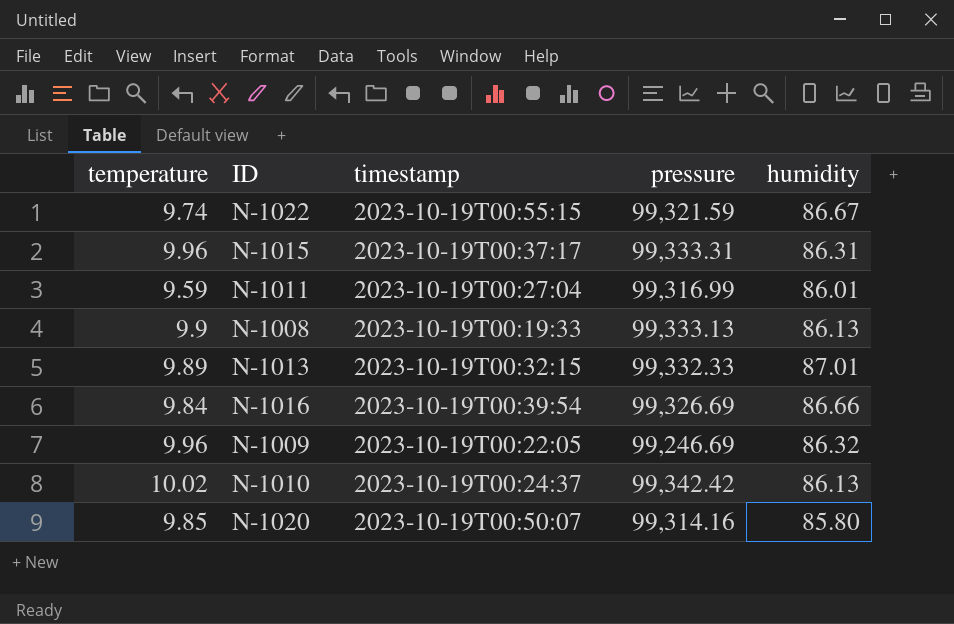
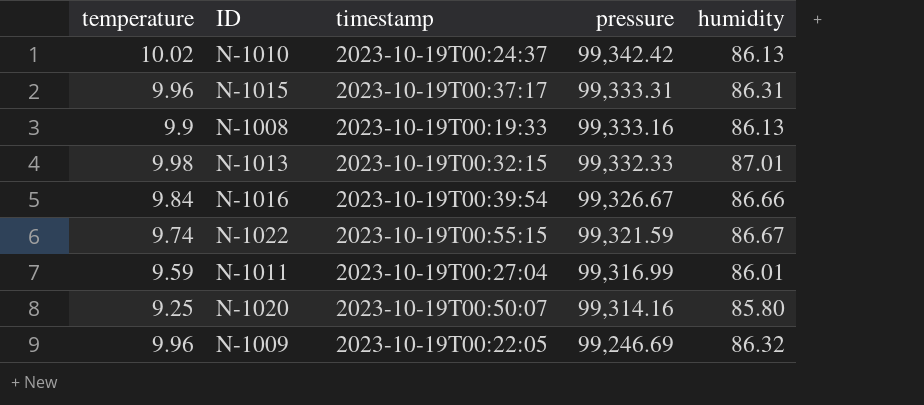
row order: none -> pressure descending
N-1008 | pressure: 99,333.13 -> 99,333.16
N-1013 | temperature: 9.89 -> 9.98
N-1016 | pressure: 99,326.69 -> 99,326.67
N-1020 | temperature: 9.85 -> 9.25

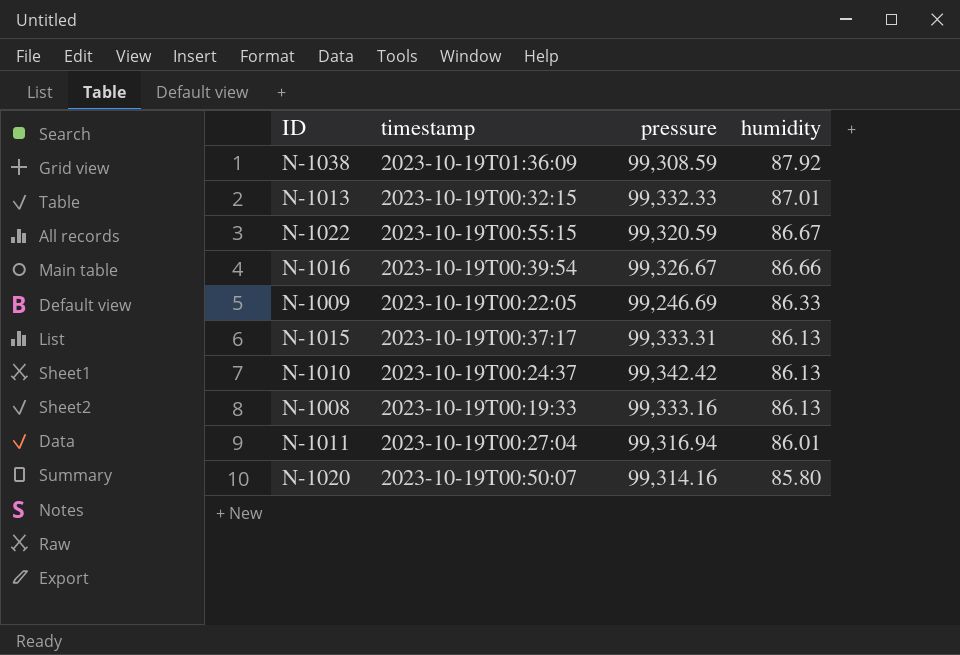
row order: pressure descending -> humidity descending
column temperature | position: 1 -> none
row N-1038: none -> 2023-10-19T01:36:09 | 99,308.59 | 87.92
N-1022 | pressure: 99,321.59 -> 99,320.59
N-1009 | humidity: 86.32 -> 86.33
N-1015 | humidity: 86.31 -> 86.13
N-1011 | pressure: 99,316.99 -> 99,316.94

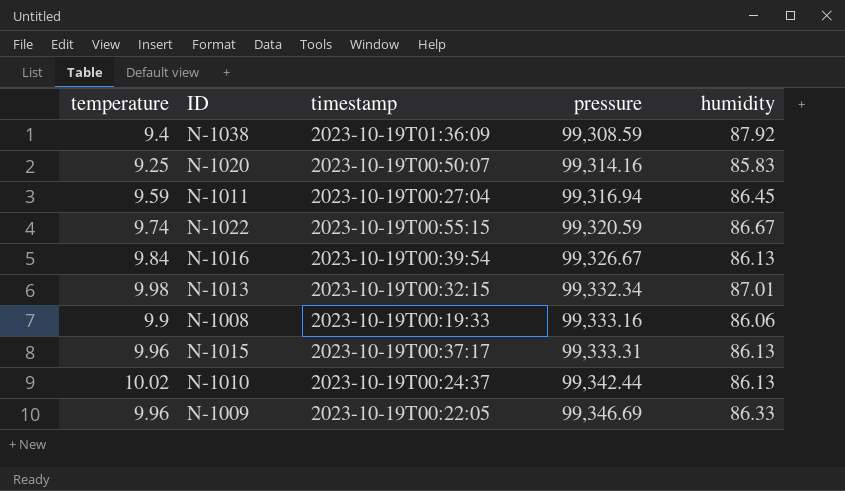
row order: humidity descending -> pressure ascending
column temperature | position: none -> 1
N-1020 | humidity: 85.80 -> 85.83
N-1011 | humidity: 86.01 -> 86.45
N-1016 | humidity: 86.66 -> 86.13
N-1013 | pressure: 99,332.33 -> 99,332.34
N-1008 | humidity: 86.13 -> 86.06
N-1010 | pressure: 99,342.42 -> 99,342.44
N-1009 | pressure: 99,246.69 -> 99,346.69

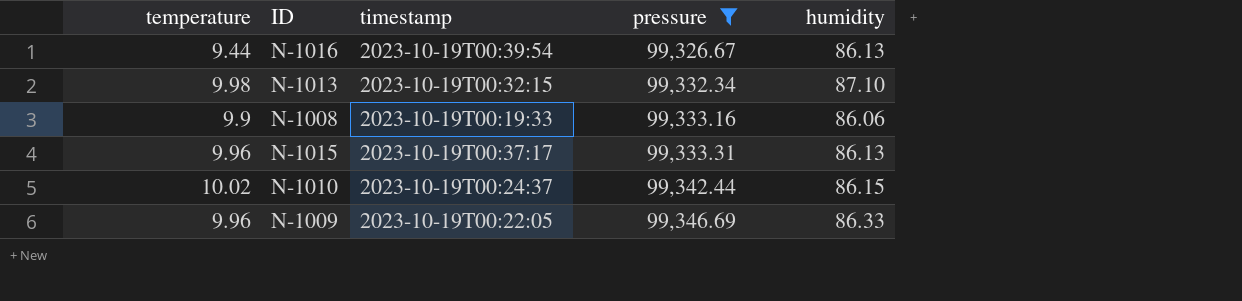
filter: none -> pressure >= 99,326.67
N-1016 | temperature: 9.84 -> 9.44
N-1013 | humidity: 87.01 -> 87.10
N-1010 | humidity: 86.13 -> 86.15

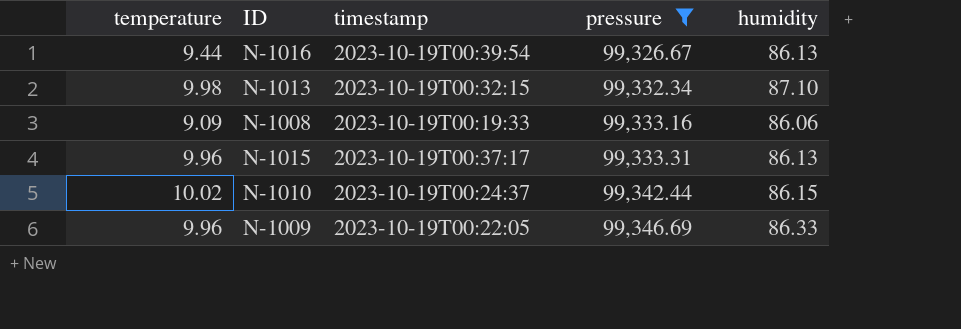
N-1008 | temperature: 9.9 -> 9.09

